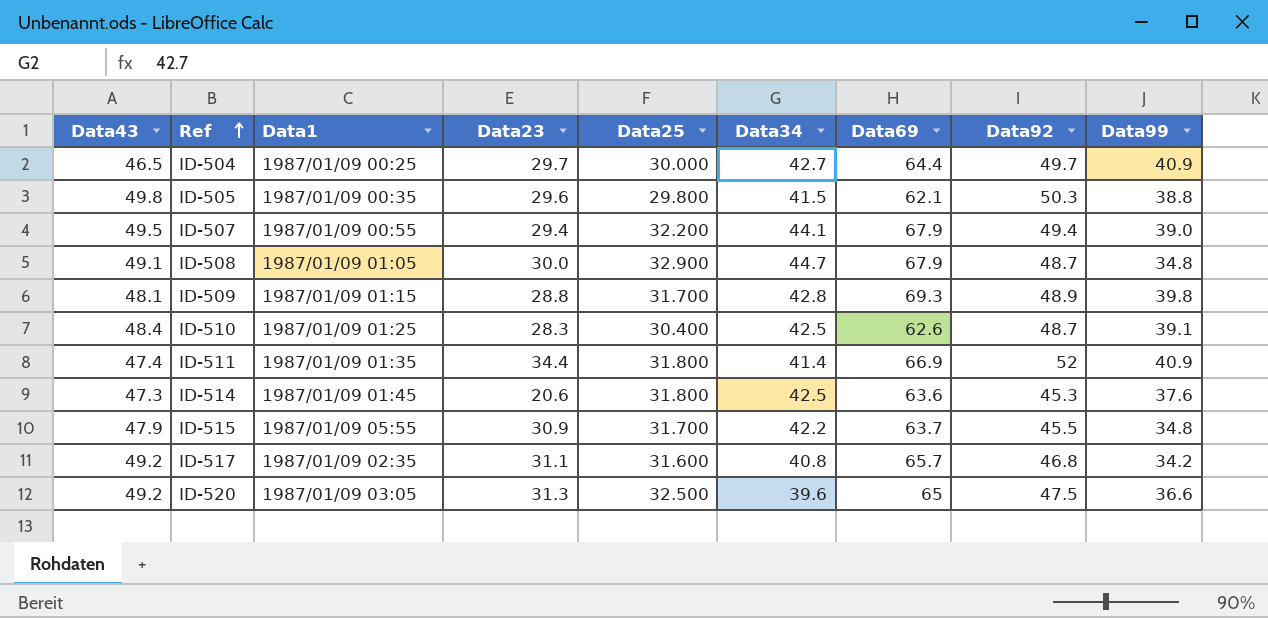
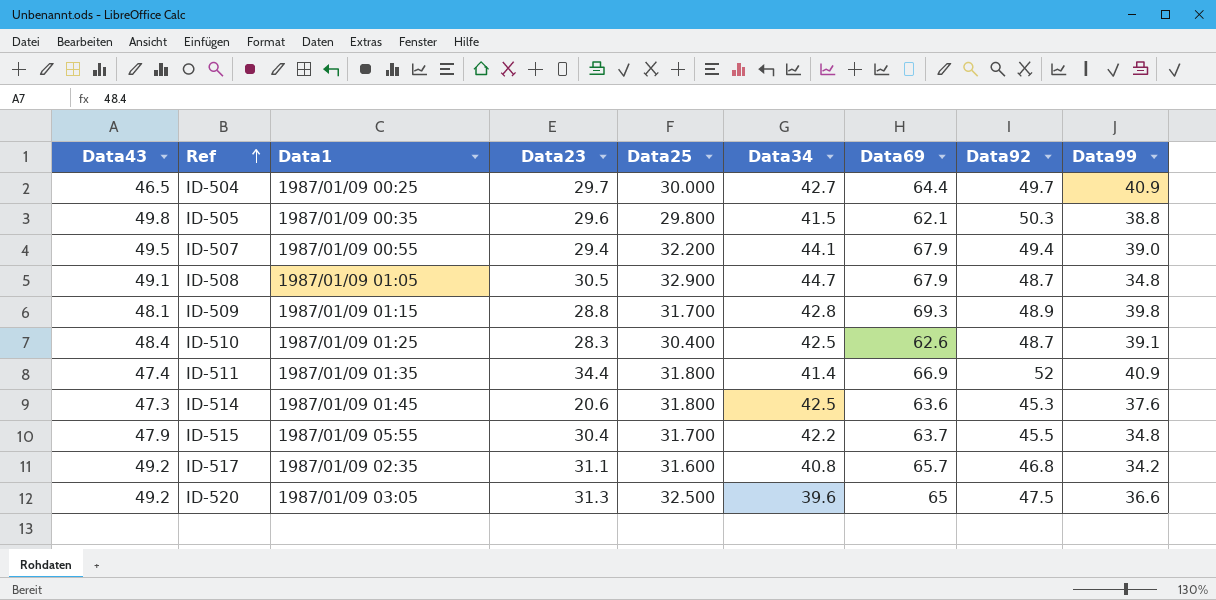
ID-508 | Data23: 30.0 -> 30.5
ID-515 | Data23: 30.9 -> 30.4

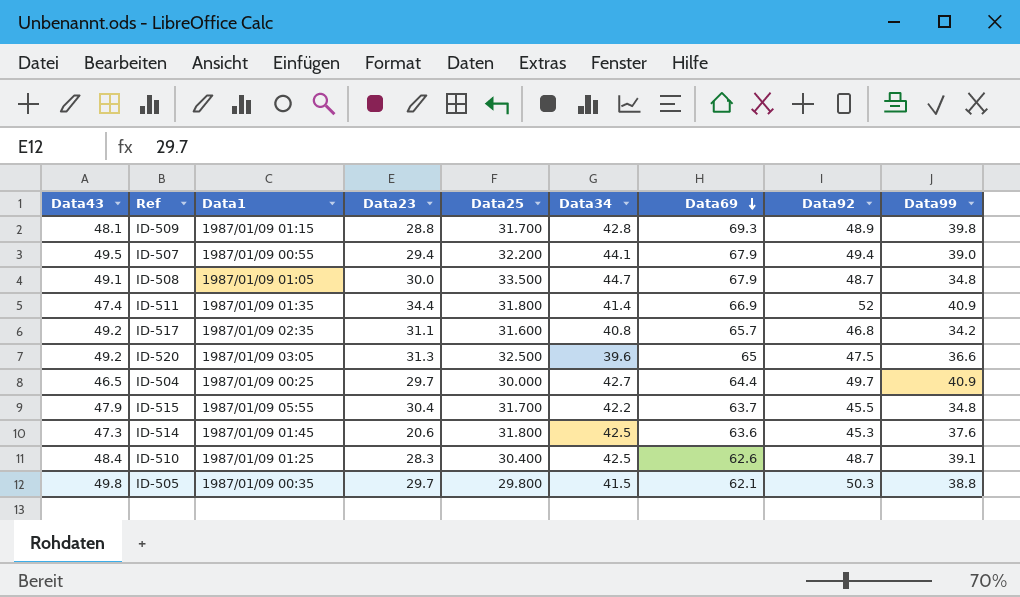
row order: Ref ascending -> Data69 descending
ID-508 | Data23: 30.5 -> 30.0
ID-508 | Data25: 32.900 -> 33.500
ID-505 | Data23: 29.6 -> 29.7

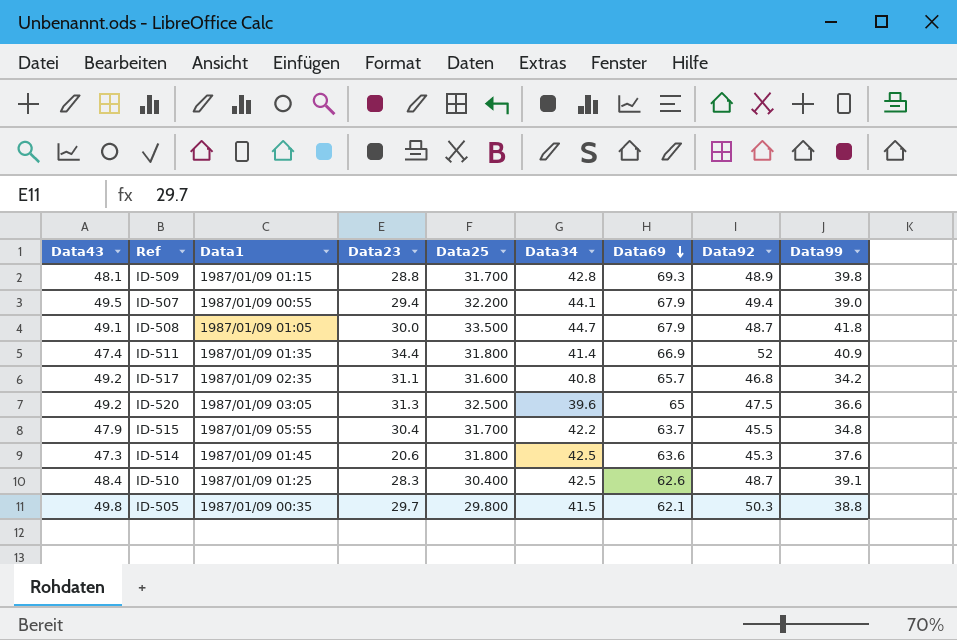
row ID-504: 46.5 | 1987/01/09 00:25 | 29.7 | 30.000 | 42.7 | 64.4 | 49.7 | 40.9 -> none
ID-508 | Data99: 34.8 -> 41.8

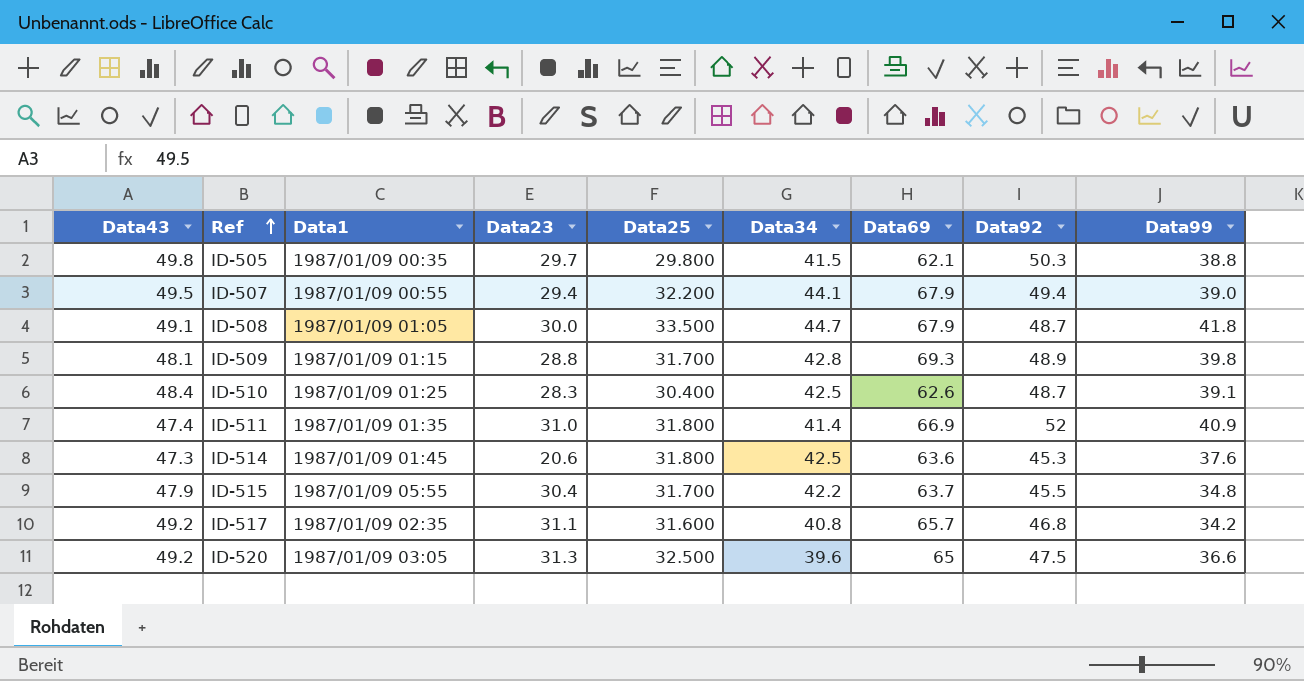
row order: Data69 descending -> Ref ascending
ID-511 | Data23: 34.4 -> 31.0

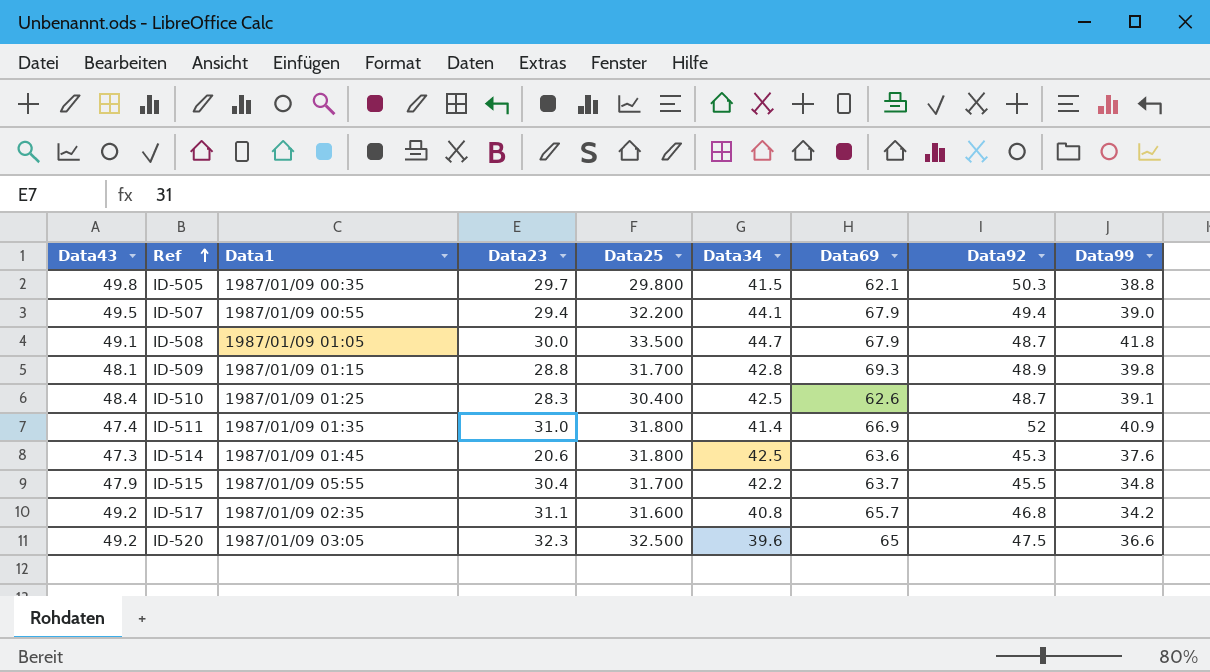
ID-520 | Data23: 31.3 -> 32.3

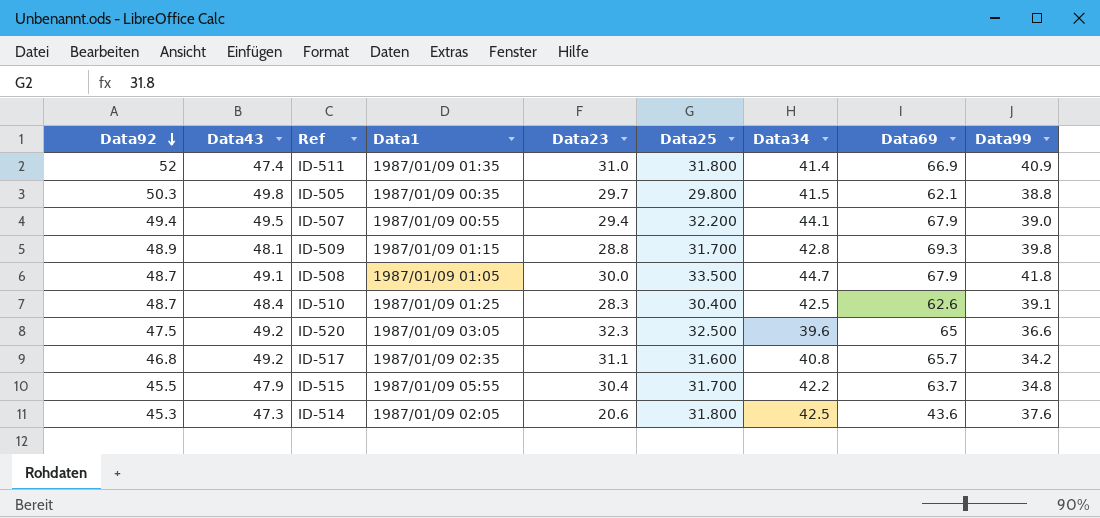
row order: Ref ascending -> Data92 descending
column Data92 | position: 8 -> 1
ID-514 | Data1: 1987/01/09 01:45 -> 1987/01/09 02:05
ID-514 | Data69: 63.6 -> 43.6

